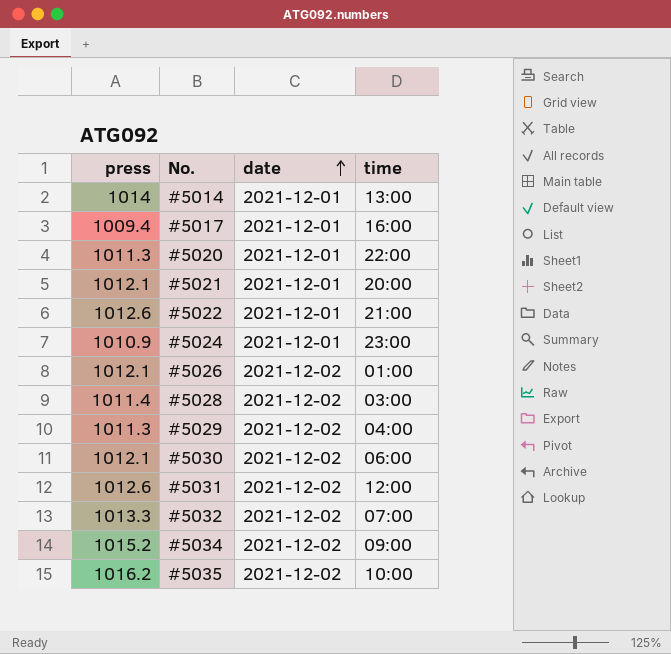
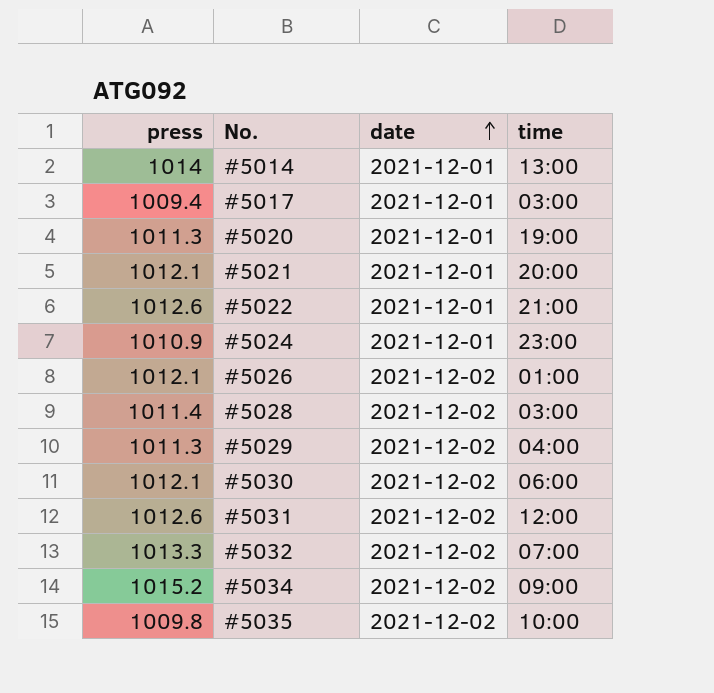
#5017 | time: 16:00 -> 03:00
#5020 | time: 22:00 -> 19:00
#5035 | press: 1016.2 -> 1009.8

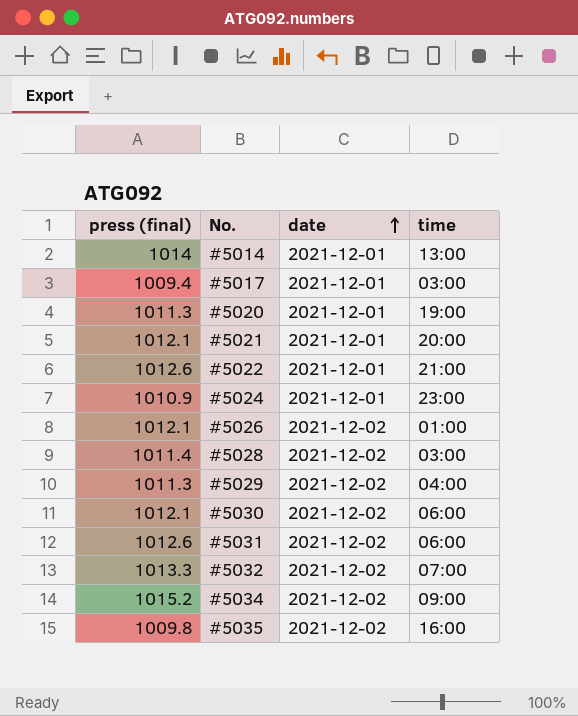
column name: press -> press (final)
#5031 | time: 12:00 -> 06:00
#5035 | time: 10:00 -> 16:00

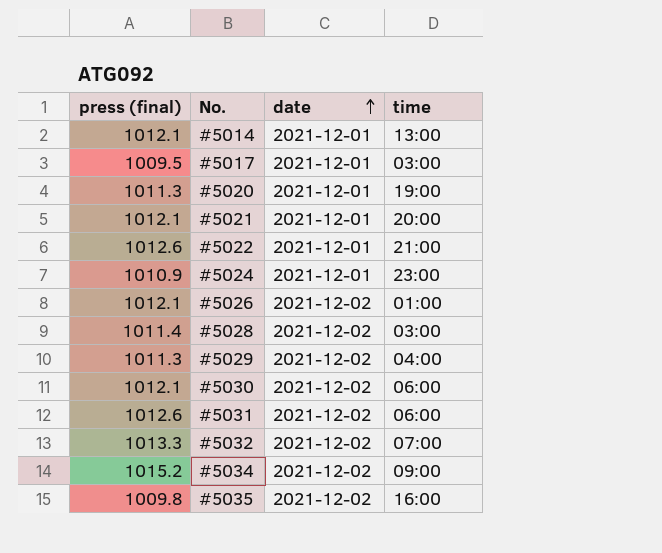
#5014 | press (final): 1014 -> 1012.1
#5017 | press (final): 1009.4 -> 1009.5

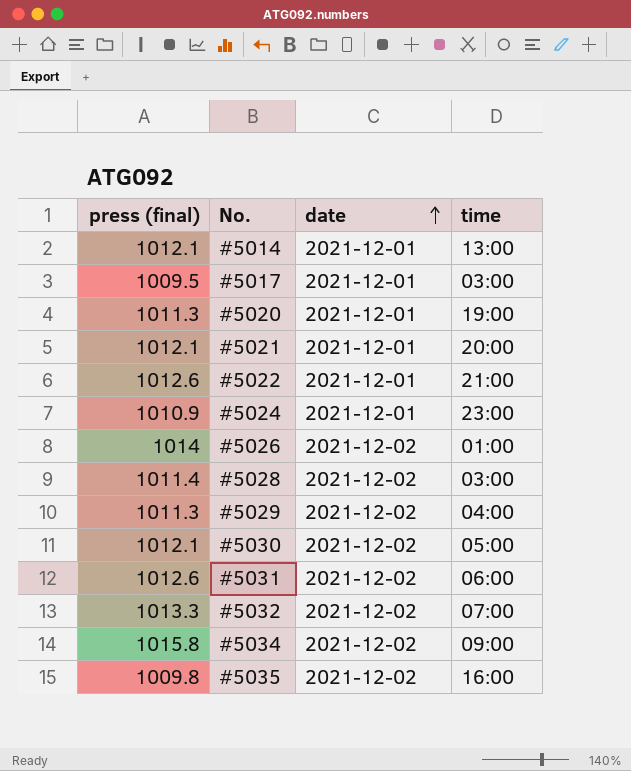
#5026 | press (final): 1012.1 -> 1014
#5030 | time: 06:00 -> 05:00
#5034 | press (final): 1015.2 -> 1015.8

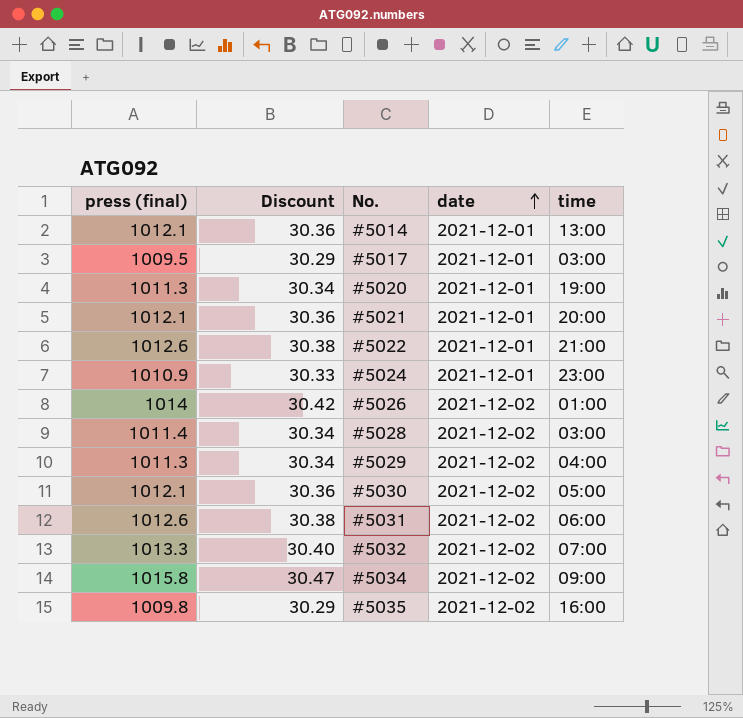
column Discount | formula: none -> [press (final)] * 0.03

